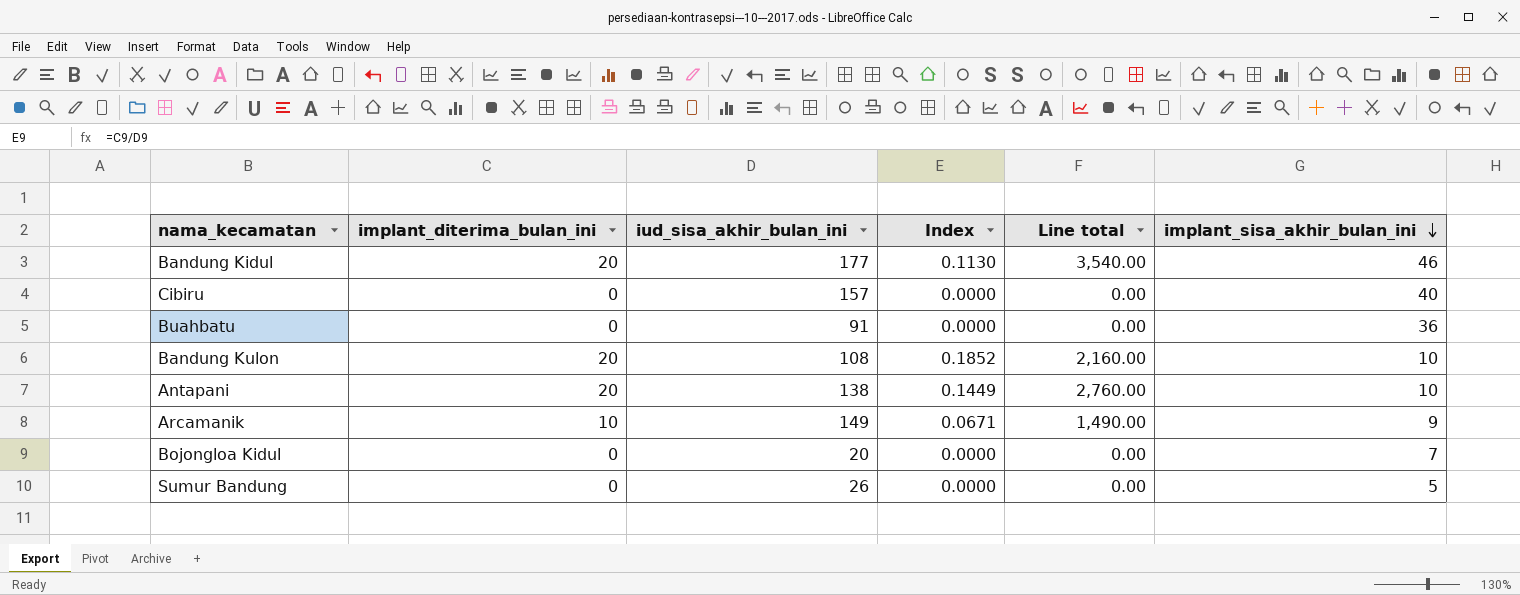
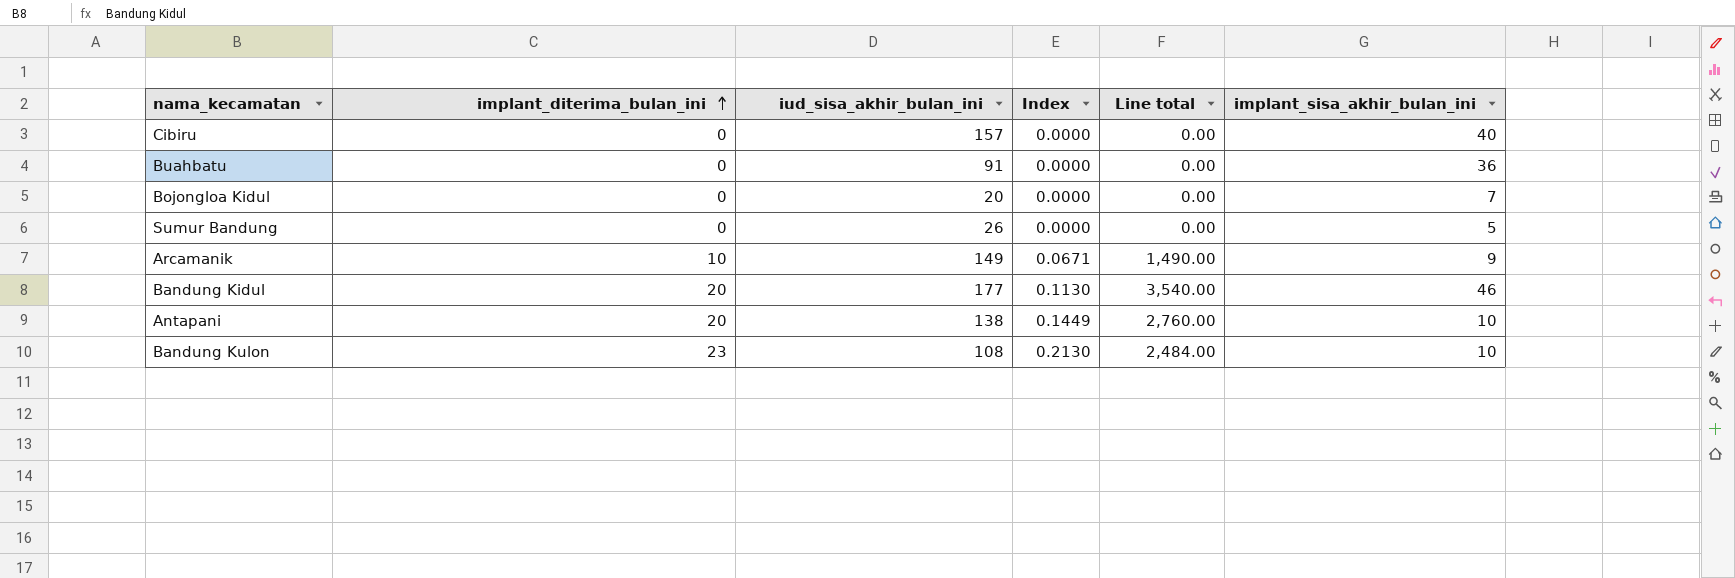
row order: implant_sisa_akhir_bulan_ini descending -> implant_diterima_bulan_ini ascending
Bandung Kulon | implant_diterima_bulan_ini: 20 -> 23
Bandung Kulon | Index: 0.1852 -> 0.2130
Bandung Kulon | Line total: 2,160.00 -> 2,484.00

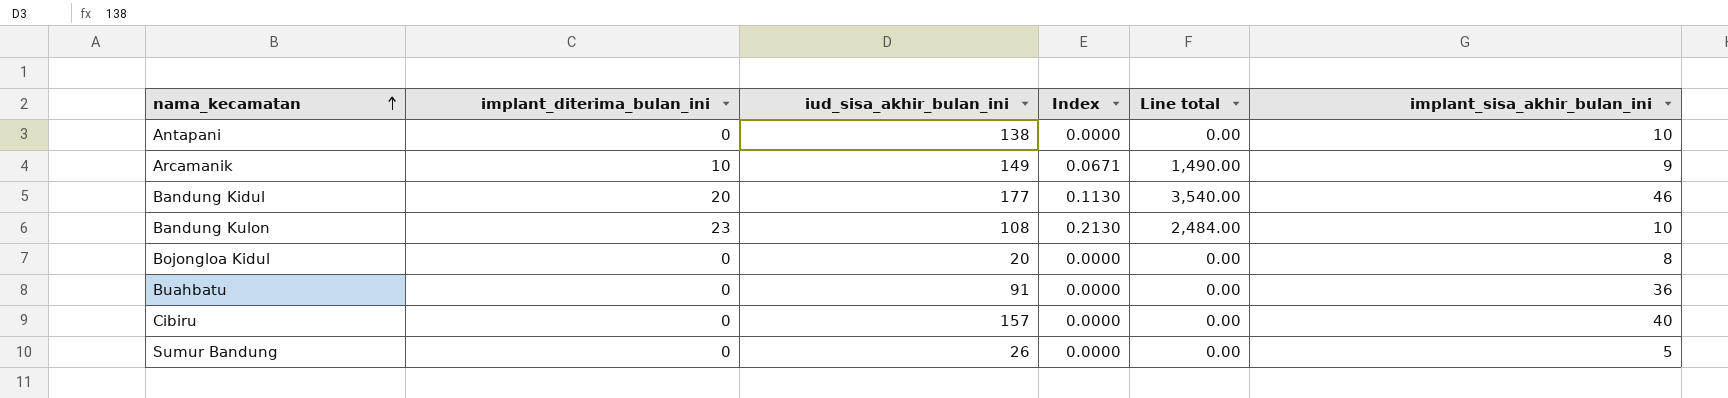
row order: implant_diterima_bulan_ini ascending -> nama_kecamatan ascending
Antapani | implant_diterima_bulan_ini: 20 -> 0
Antapani | Index: 0.1449 -> 0.0000
Antapani | Line total: 2,760.00 -> 0.00
Bojongloa Kidul | implant_sisa_akhir_bulan_ini: 7 -> 8

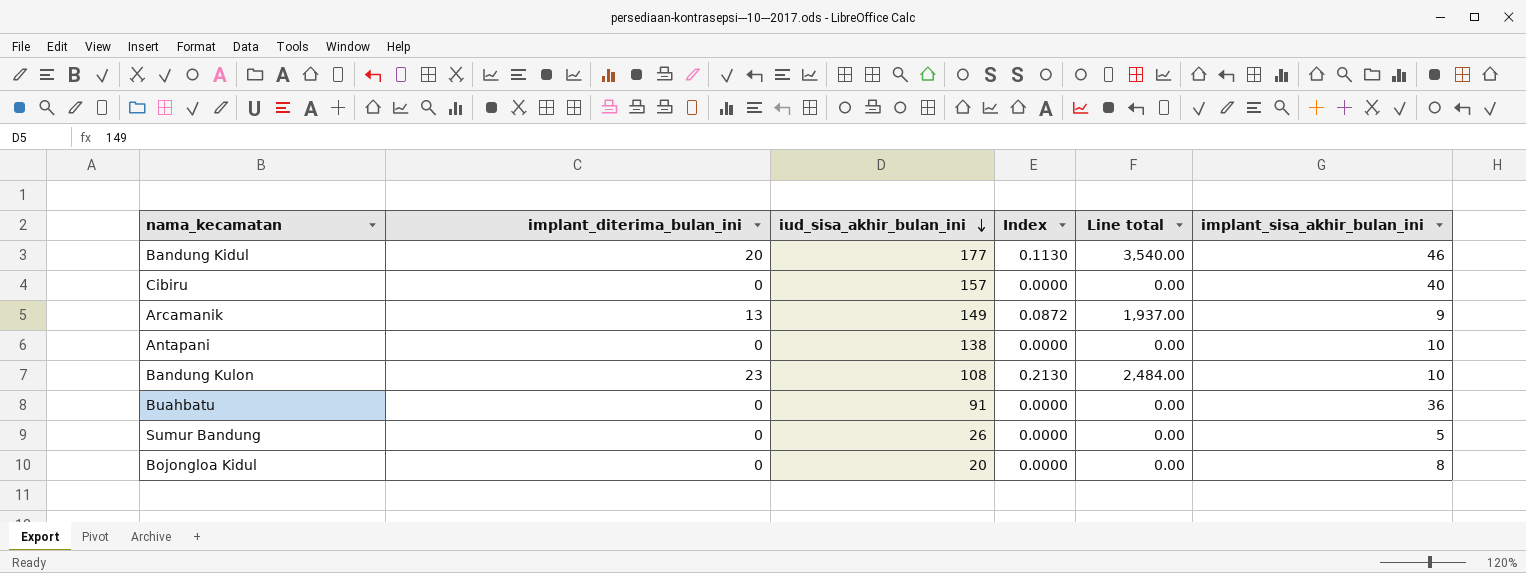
row order: nama_kecamatan ascending -> iud_sisa_akhir_bulan_ini descending
Arcamanik | implant_diterima_bulan_ini: 10 -> 13
Arcamanik | Index: 0.0671 -> 0.0872
Arcamanik | Line total: 1,490.00 -> 1,937.00

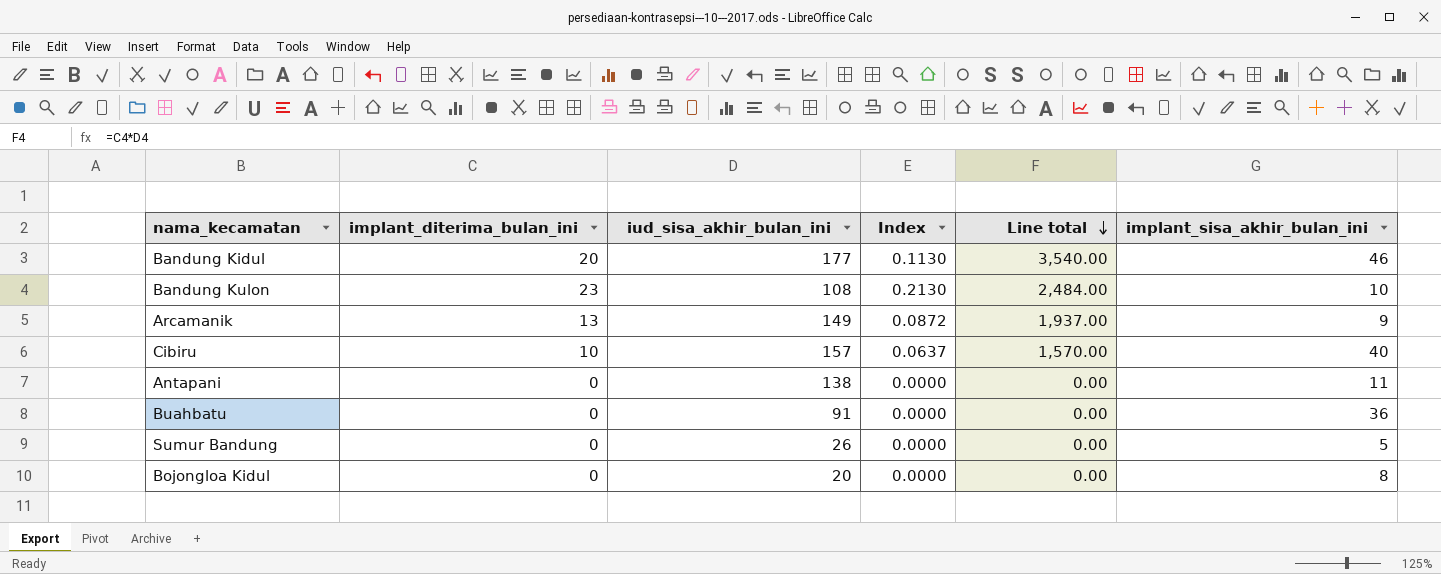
row order: iud_sisa_akhir_bulan_ini descending -> Line total descending
Cibiru | implant_diterima_bulan_ini: 0 -> 10
Cibiru | Index: 0.0000 -> 0.0637
Cibiru | Line total: 0.00 -> 1,570.00
Antapani | implant_sisa_akhir_bulan_ini: 10 -> 11

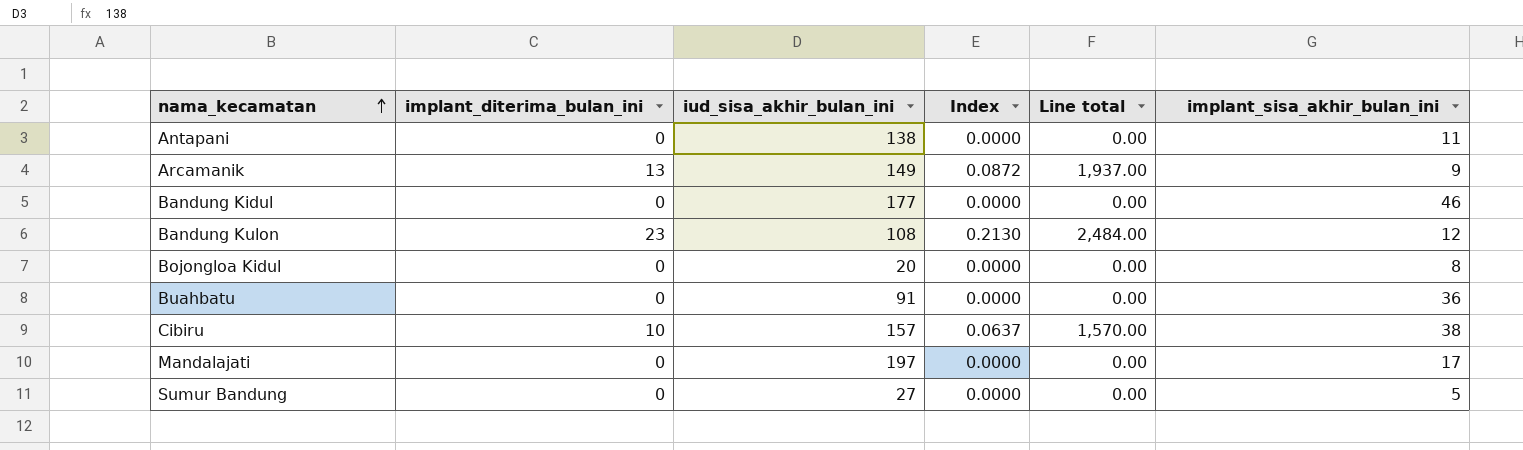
row order: Line total descending -> nama_kecamatan ascending
Bandung Kidul | implant_diterima_bulan_ini: 20 -> 0
Bandung Kidul | Index: 0.1130 -> 0.0000
Bandung Kidul | Line total: 3,540.00 -> 0.00
Bandung Kulon | implant_sisa_akhir_bulan_ini: 10 -> 12
Cibiru | implant_sisa_akhir_bulan_ini: 40 -> 38
row Mandalajati: none -> 0 | 197 | 0.0000 | 0.00 | 17
Sumur Bandung | iud_sisa_akhir_bulan_ini: 26 -> 27

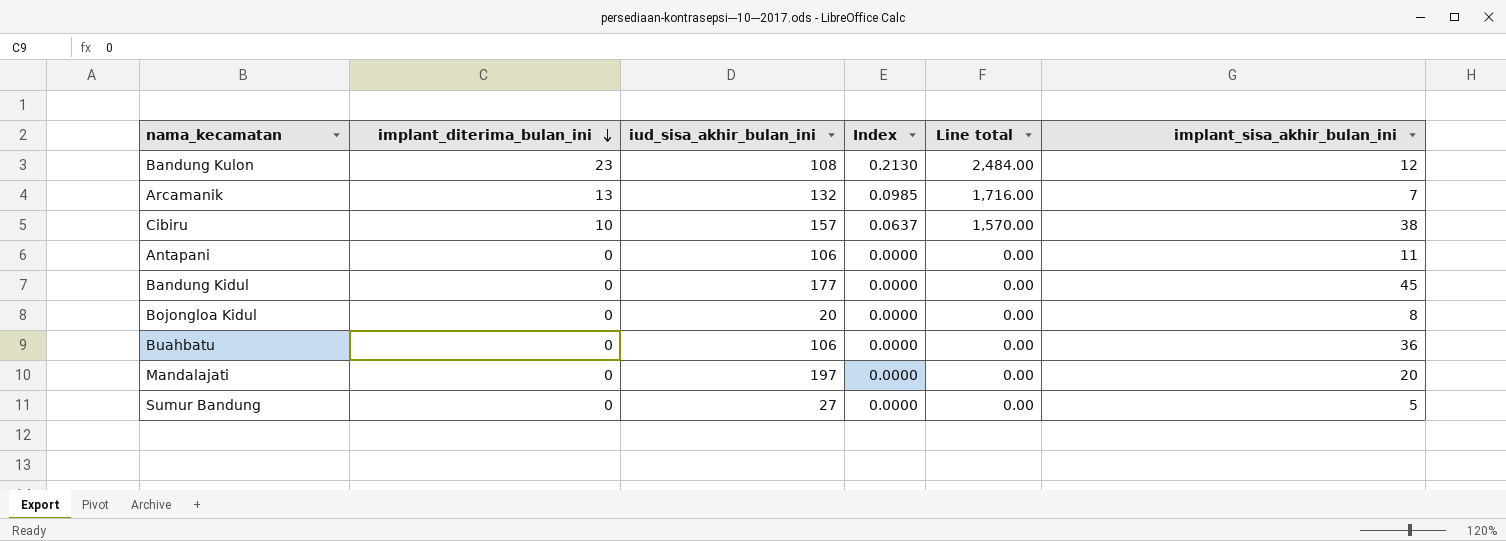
row order: nama_kecamatan ascending -> implant_diterima_bulan_ini descending
Arcamanik | iud_sisa_akhir_bulan_ini: 149 -> 132
Arcamanik | Index: 0.0872 -> 0.0985
Arcamanik | Line total: 1,937.00 -> 1,716.00
Arcamanik | implant_sisa_akhir_bulan_ini: 9 -> 7
Antapani | iud_sisa_akhir_bulan_ini: 138 -> 106
Bandung Kidul | implant_sisa_akhir_bulan_ini: 46 -> 45
Buahbatu | iud_sisa_akhir_bulan_ini: 91 -> 106
Mandalajati | implant_sisa_akhir_bulan_ini: 17 -> 20

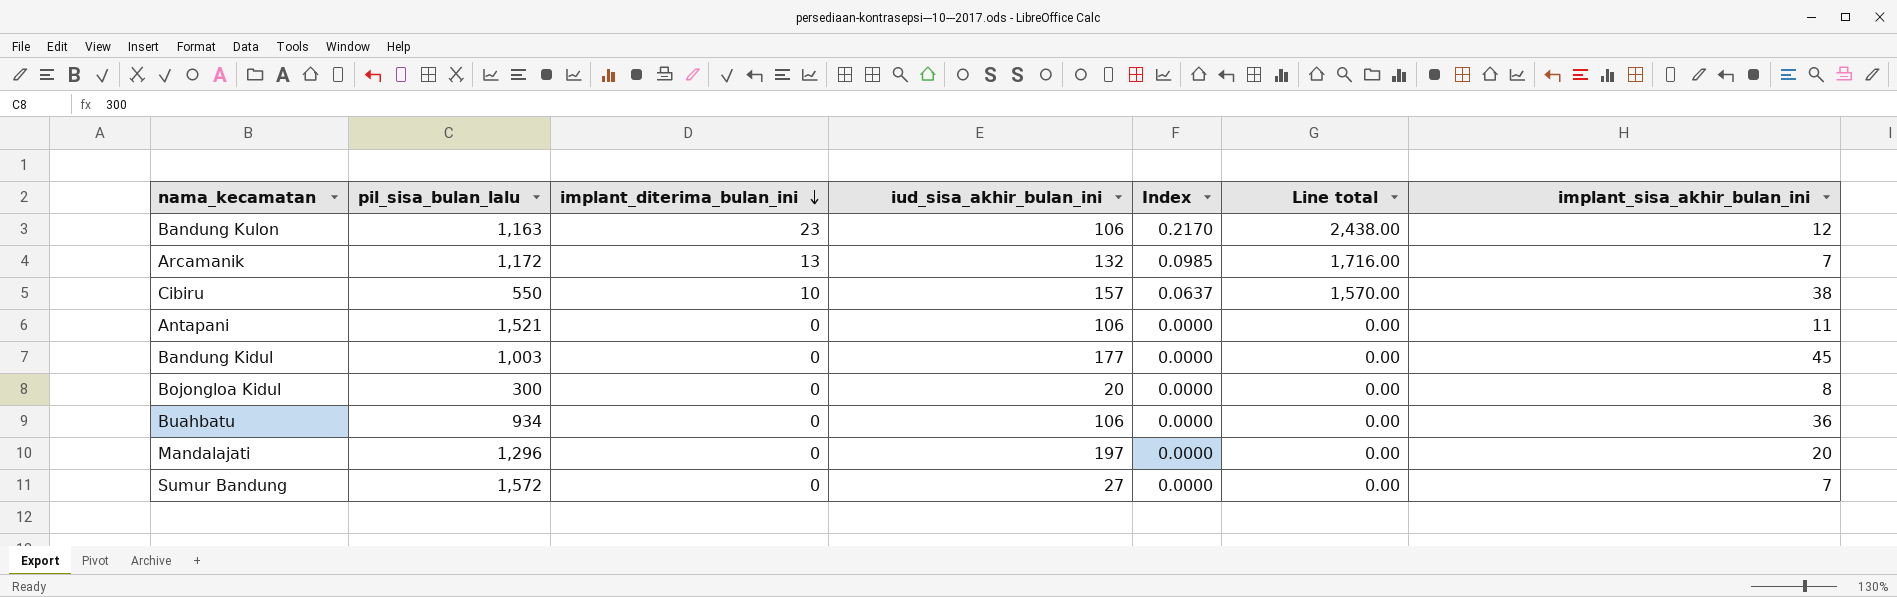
column pil_sisa_bulan_lalu | position: none -> 2
Bandung Kulon | iud_sisa_akhir_bulan_ini: 108 -> 106
Bandung Kulon | Index: 0.2130 -> 0.2170
Bandung Kulon | Line total: 2,484.00 -> 2,438.00
Sumur Bandung | implant_sisa_akhir_bulan_ini: 5 -> 7

